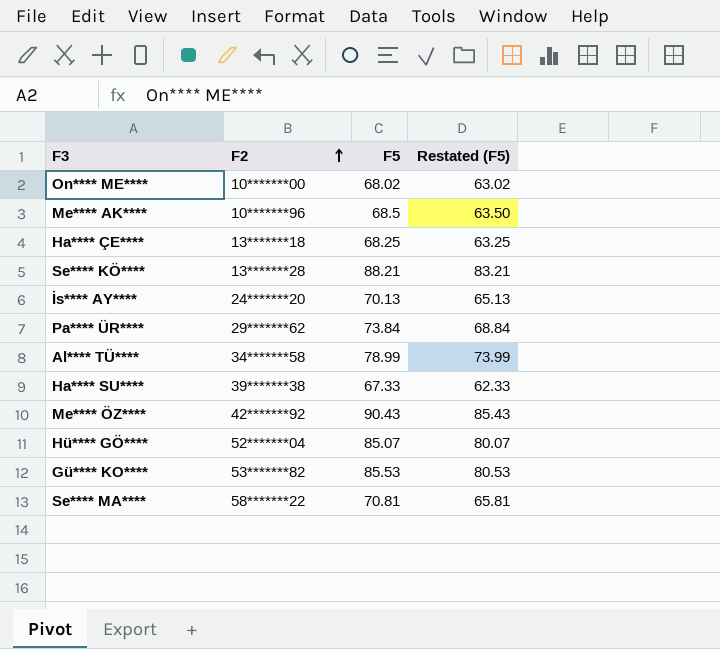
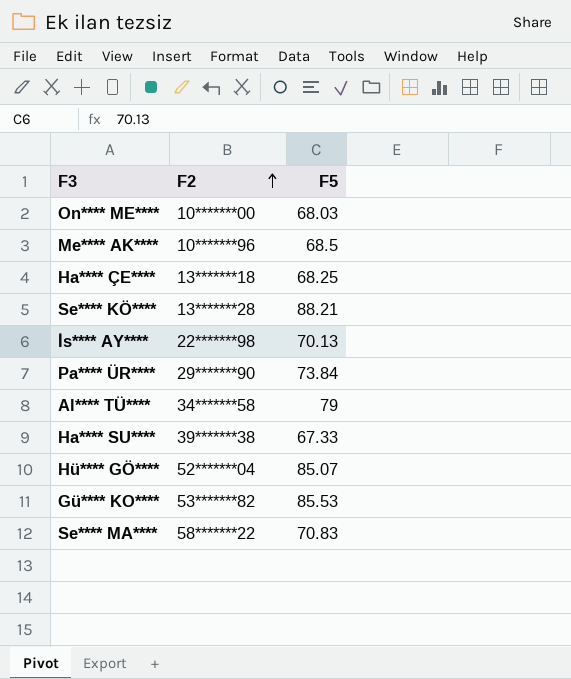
column Restated (F5) | formula: [F5] - 5 -> none
row Me**** ÖZ****: 42*******92 | 90.43 | 85.43 -> none
On**** ME**** | F5: 68.02 -> 68.03
İs**** AY**** | F2: 24*******20 -> 22*******98
Pa**** ÜR**** | F2: 29*******62 -> 29*******90
Al**** TÜ**** | F5: 78.99 -> 79
Se**** MA**** | F5: 70.81 -> 70.83

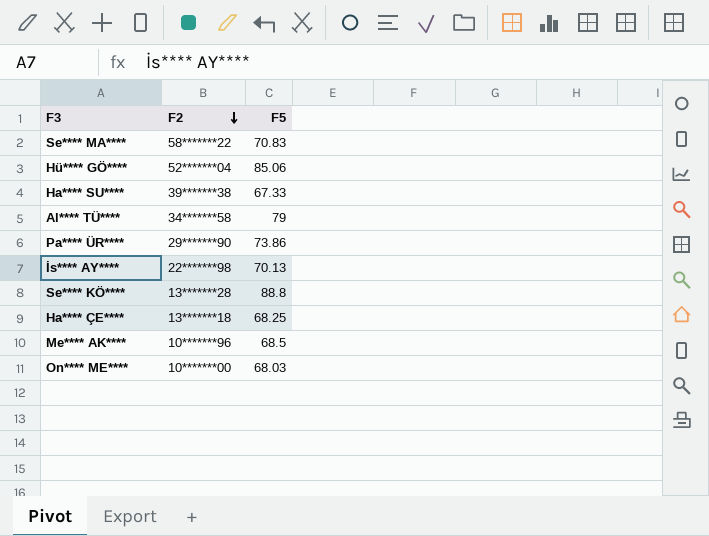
row order: F2 ascending -> F2 descending
row Gü**** KO****: 53*******82 | 85.53 -> none
Hü**** GÖ**** | F5: 85.07 -> 85.06
Pa**** ÜR**** | F5: 73.84 -> 73.86
Se**** KÖ**** | F5: 88.21 -> 88.8

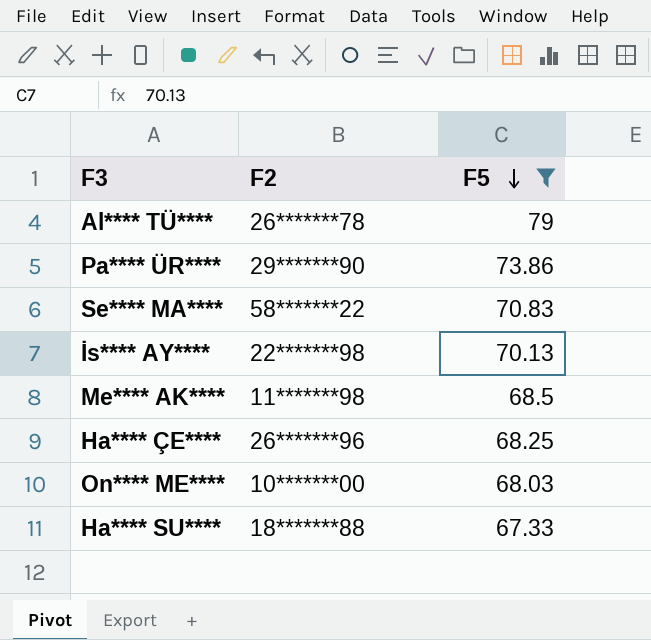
filter: none -> F5 <= 79
row order: F2 descending -> F5 descending
Al**** TÜ**** | F2: 34*******58 -> 26*******78
Me**** AK**** | F2: 10*******96 -> 11*******98
Ha**** ÇE**** | F2: 13*******18 -> 26*******96
Ha**** SU**** | F2: 39*******38 -> 18*******88

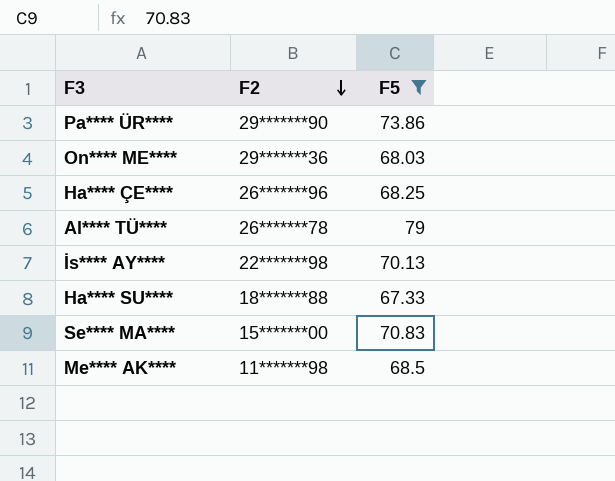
row order: F5 descending -> F2 descending
On**** ME**** | F2: 10*******00 -> 29*******36
Se**** MA**** | F2: 58*******22 -> 15*******00

